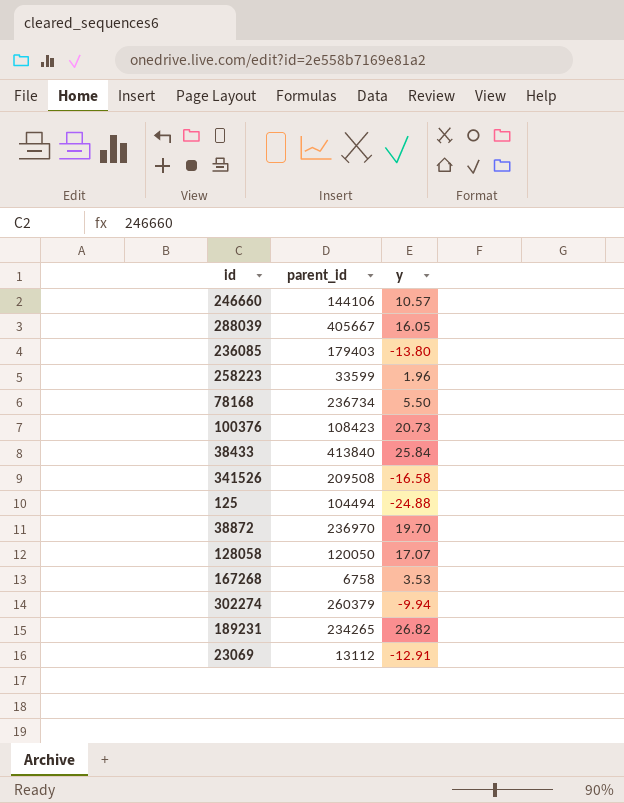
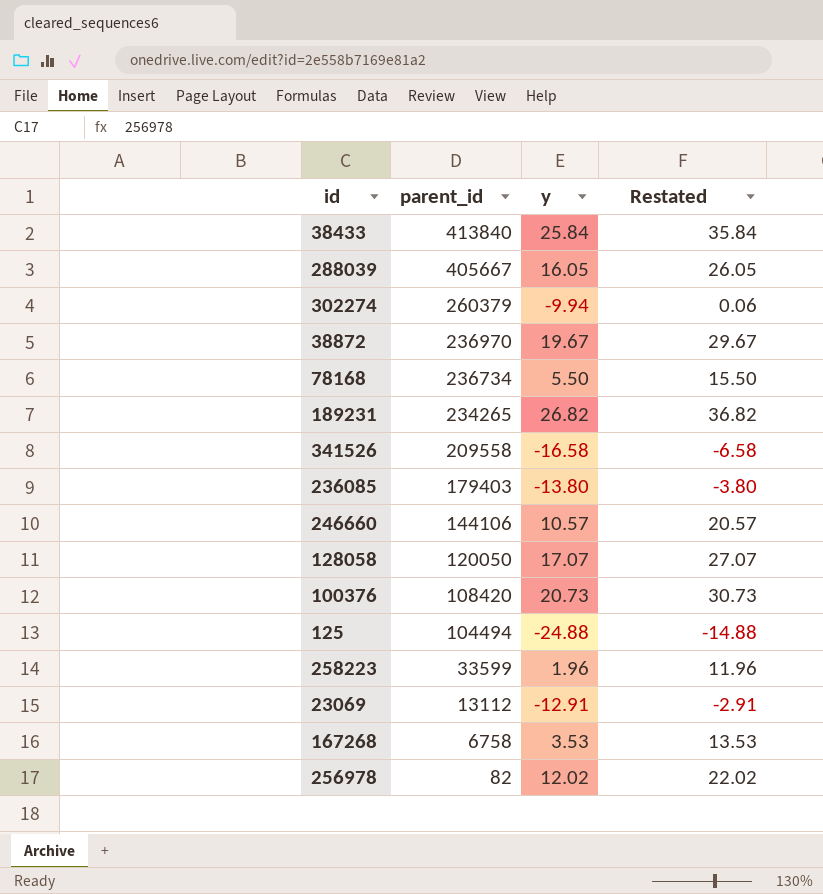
row order: none -> parent_id descending
column Restated | formula: none -> [y] + 10
38872 | y: 19.70 -> 19.67
341526 | parent_id: 209508 -> 209558
100376 | parent_id: 108423 -> 108420
row 256978: none -> 82 | 12.02 | 22.02

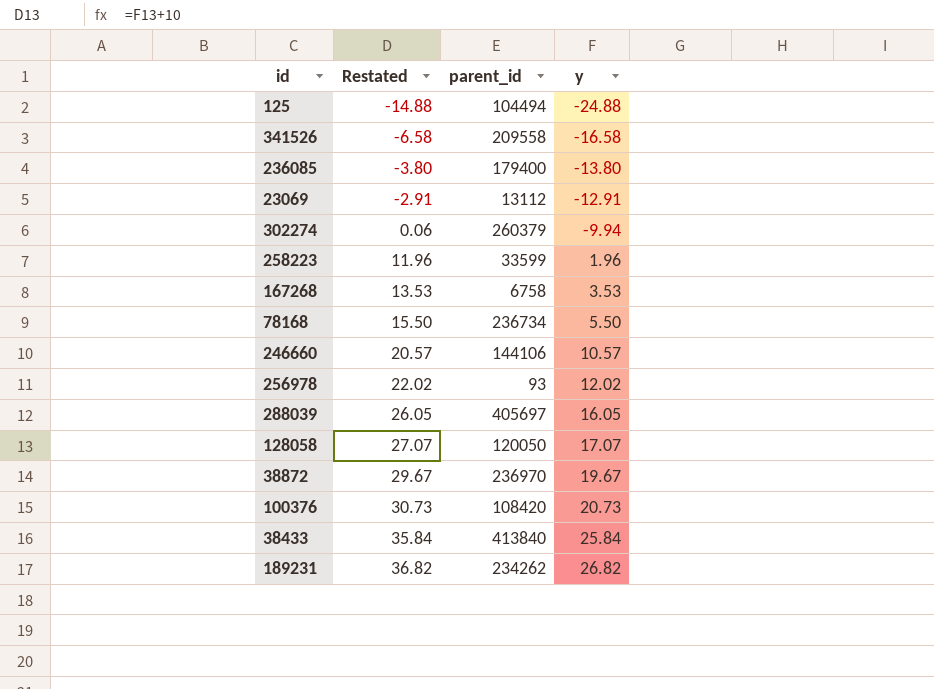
row order: parent_id descending -> Restated ascending
column Restated | position: 4 -> 2
236085 | parent_id: 179403 -> 179400
256978 | parent_id: 82 -> 93
288039 | parent_id: 405667 -> 405697
189231 | parent_id: 234265 -> 234262

